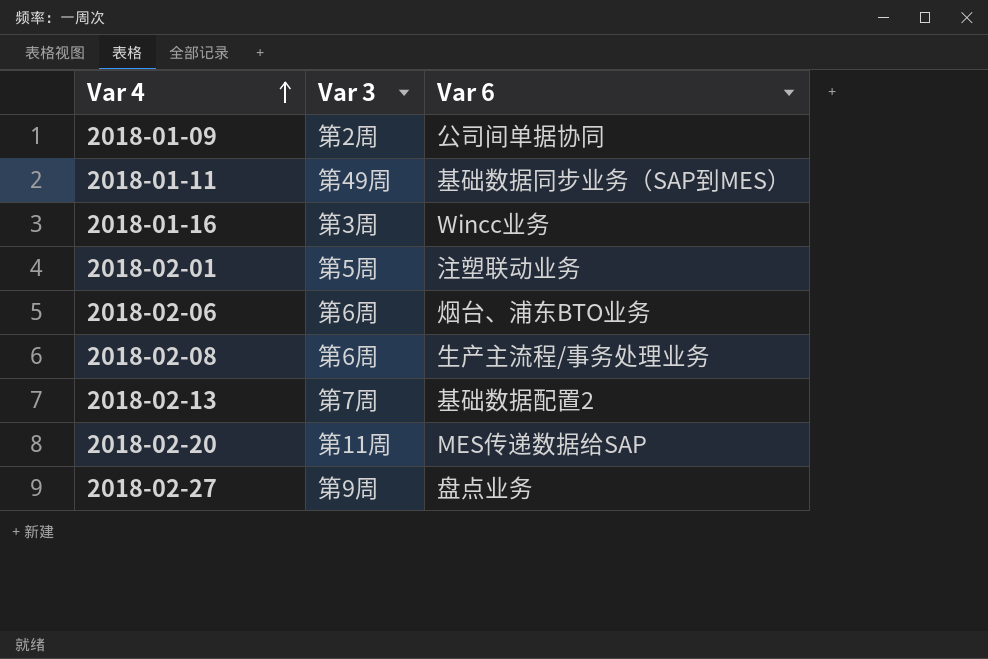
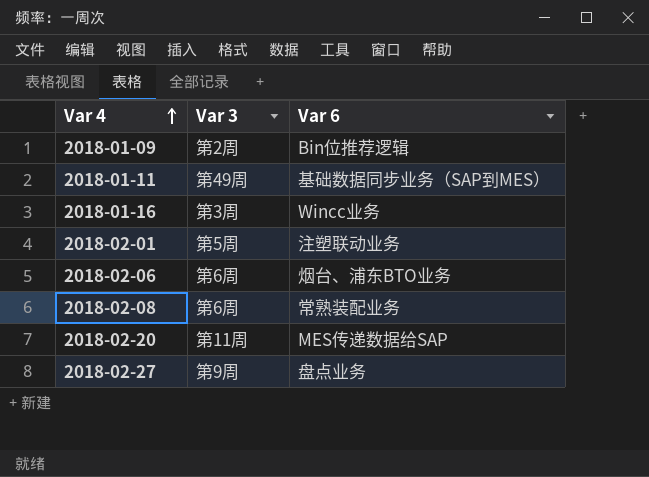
row 2018-02-13: 第7周 | 基础数据配置2 -> none
2018-01-09 | Var 6: 公司间单据协同 -> Bin位推荐逻辑
2018-02-08 | Var 6: 生产主流程/事务处理业务 -> 常熟装配业务

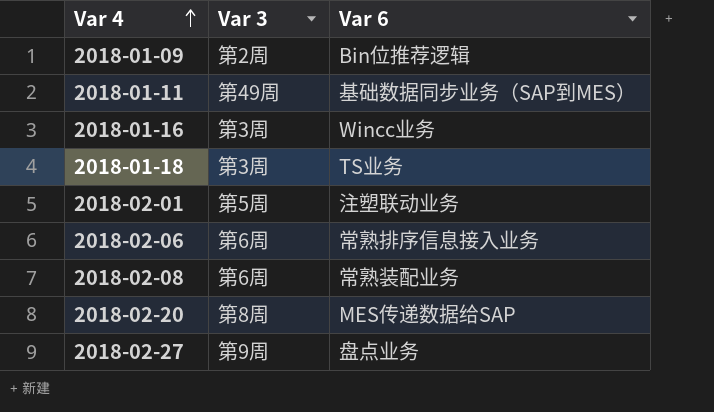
row 2018-01-18: none -> 第3周 | TS业务
2018-02-06 | Var 6: 烟台、浦东BTO业务 -> 常熟排序信息接入业务
2018-02-20 | Var 3: 第11周 -> 第8周

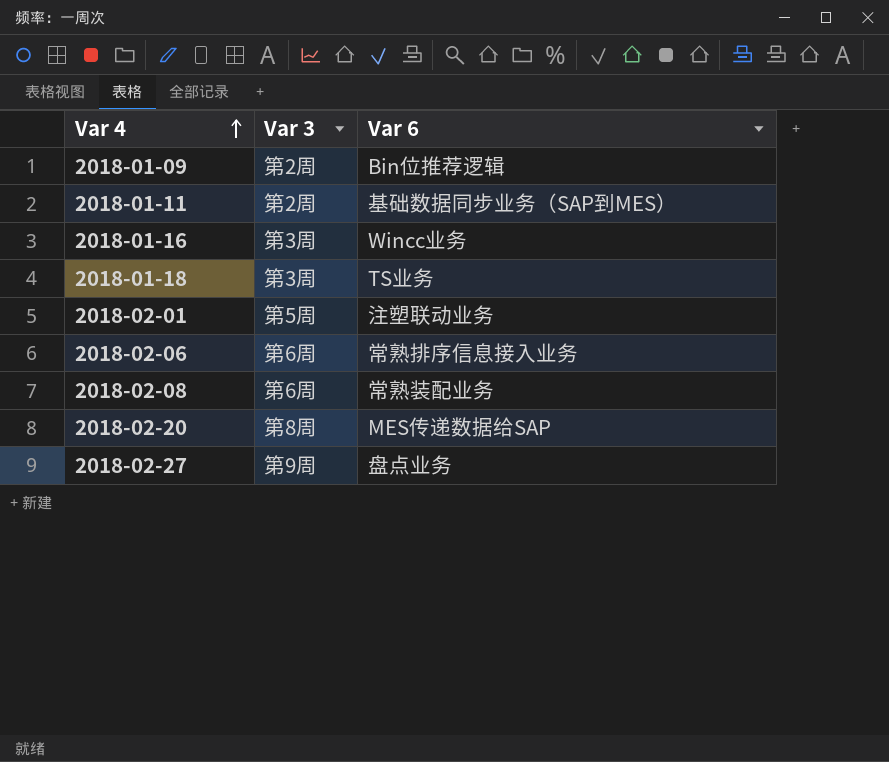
2018-01-11 | Var 3: 第49周 -> 第2周

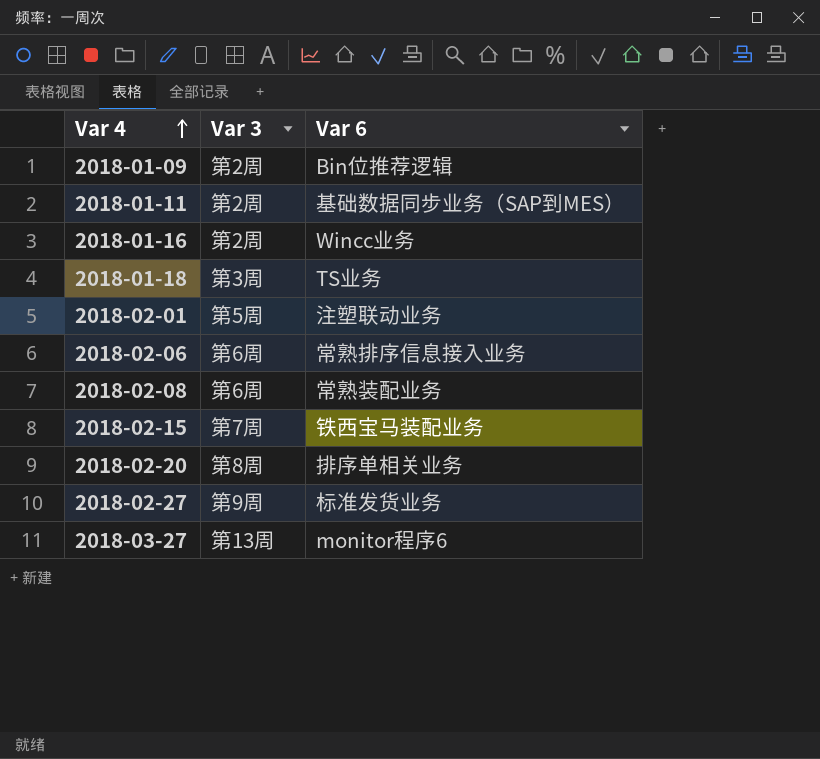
2018-01-16 | Var 3: 第3周 -> 第2周
row 2018-02-15: none -> 第7周 | 铁西宝马装配业务
2018-02-20 | Var 6: MES传递数据给SAP -> 排序单相关业务
2018-02-27 | Var 6: 盘点业务 -> 标准发货业务
row 2018-03-27: none -> 第13周 | monitor程序6

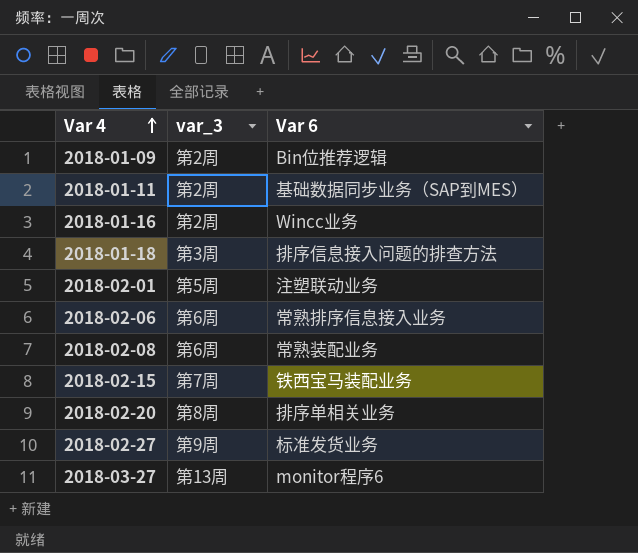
column name: Var 3 -> var_3
2018-01-18 | Var 6: TS业务 -> 排序信息接入问题的排查方法

